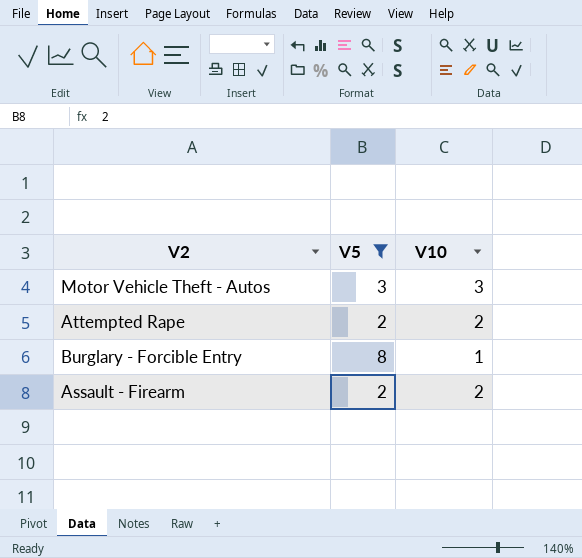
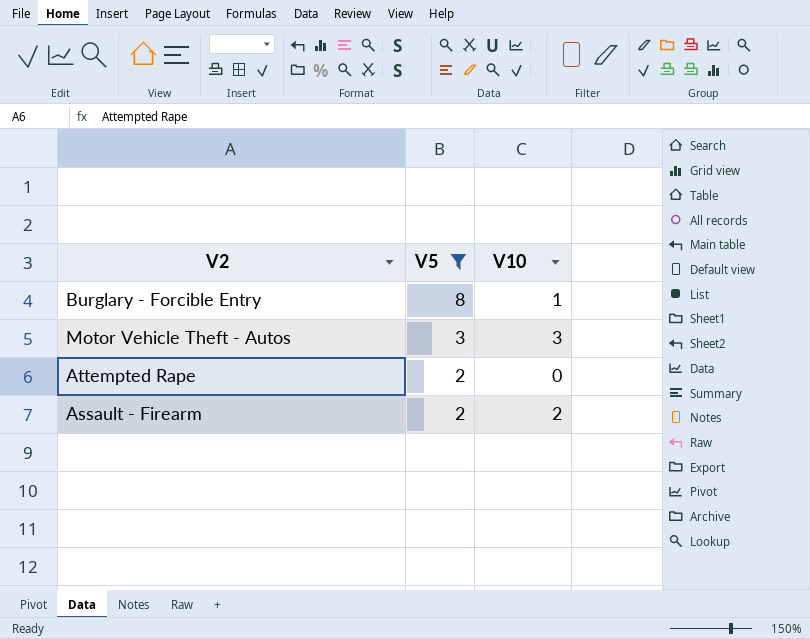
row order: none -> V5 descending
Attempted Rape | V10: 2 -> 0

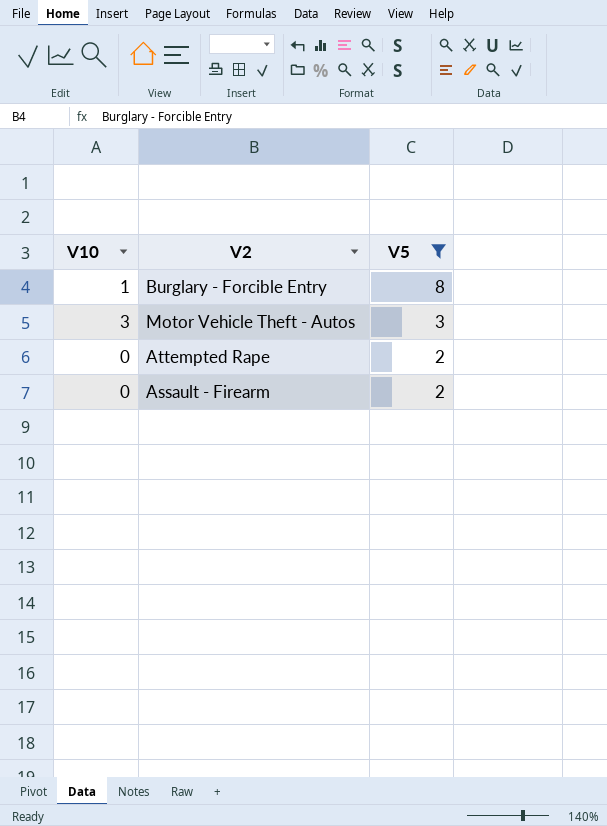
column V10 | position: 3 -> 1
Assault - Firearm | V10: 2 -> 0

